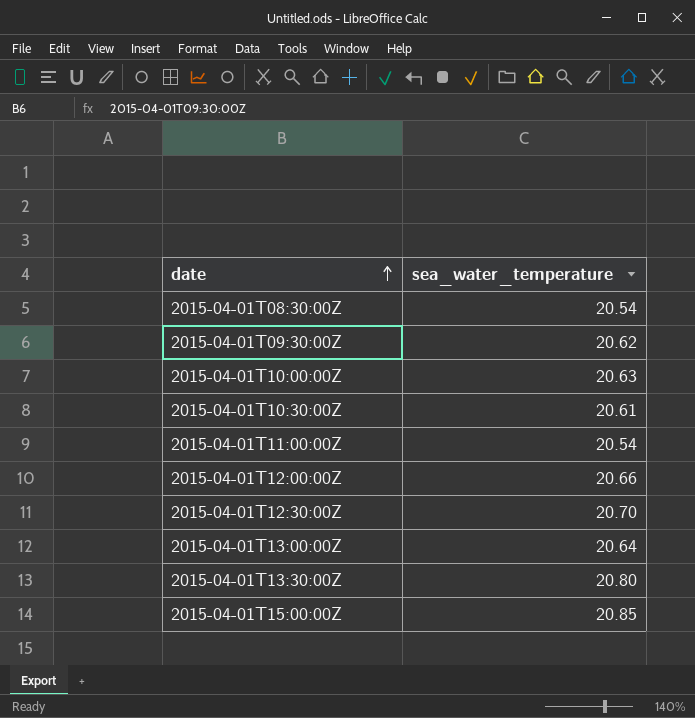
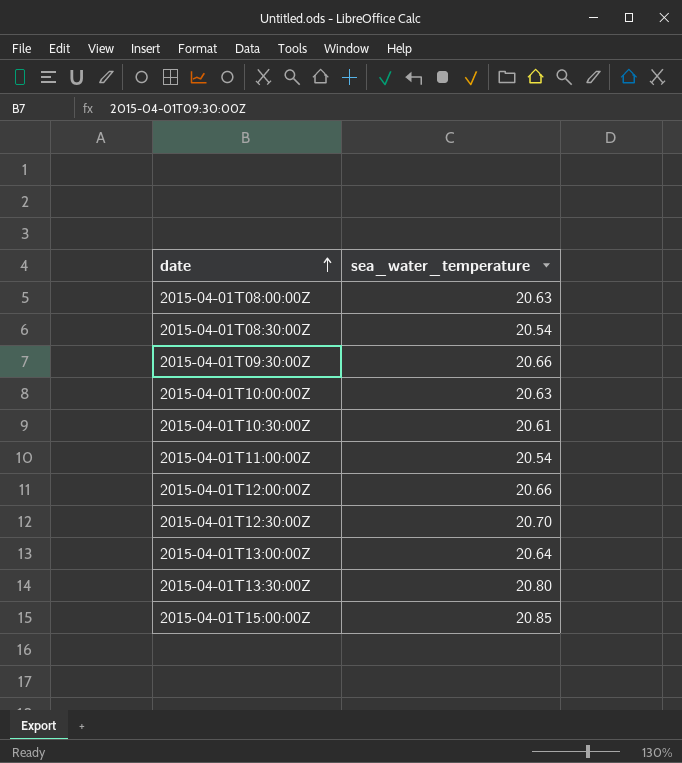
row 2015-04-01T08:00:00Z: none -> 20.63
2015-04-01T09:30:00Z | sea_water_temperature: 20.62 -> 20.66

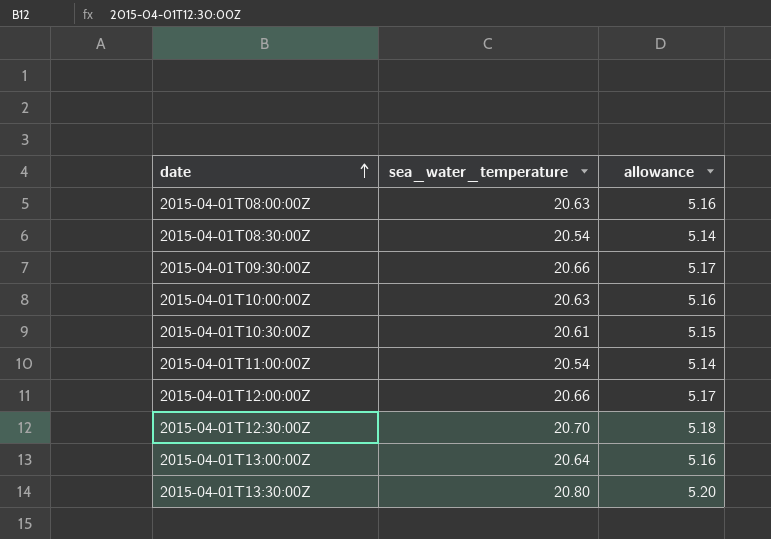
column allowance | formula: none -> [sea_water_temperature] * 0.25
row 2015-04-01T15:00:00Z: 20.85 -> none

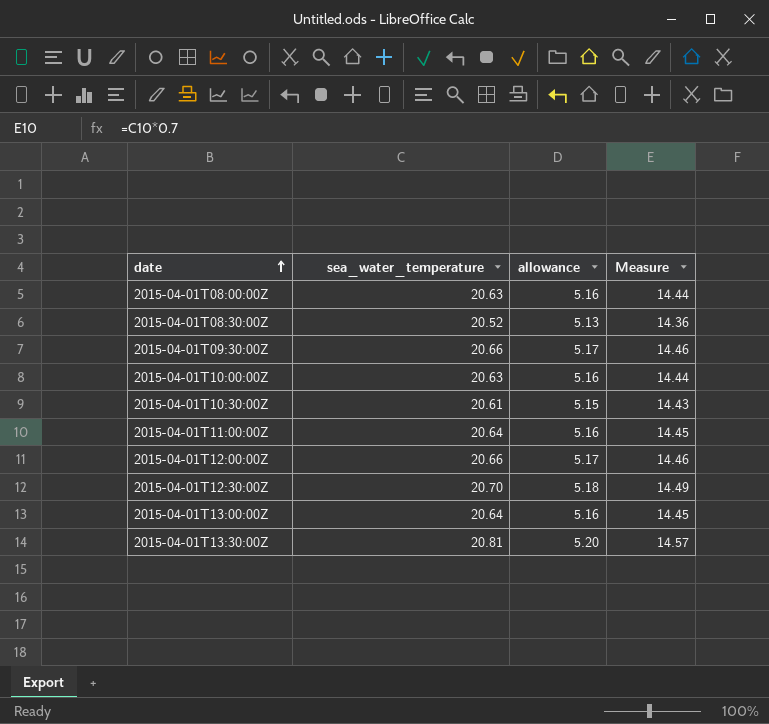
column Measure | formula: none -> [sea_water_temperature] * 0.7
2015-04-01T08:30:00Z | sea_water_temperature: 20.54 -> 20.52
2015-04-01T08:30:00Z | allowance: 5.14 -> 5.13
2015-04-01T11:00:00Z | sea_water_temperature: 20.54 -> 20.64
2015-04-01T11:00:00Z | allowance: 5.14 -> 5.16
2015-04-01T13:30:00Z | sea_water_temperature: 20.80 -> 20.81

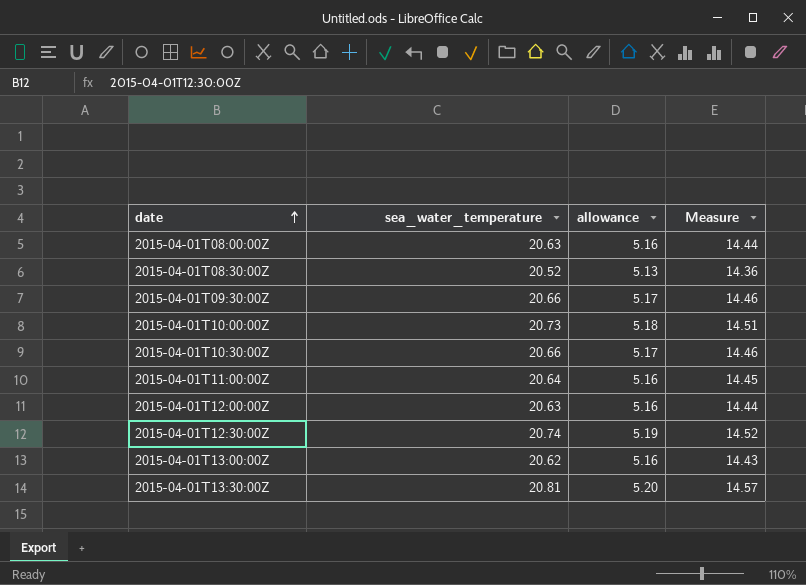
2015-04-01T10:00:00Z | sea_water_temperature: 20.63 -> 20.73
2015-04-01T10:00:00Z | allowance: 5.16 -> 5.18
2015-04-01T10:00:00Z | Measure: 14.44 -> 14.51
2015-04-01T10:30:00Z | sea_water_temperature: 20.61 -> 20.66
2015-04-01T10:30:00Z | allowance: 5.15 -> 5.17
2015-04-01T10:30:00Z | Measure: 14.43 -> 14.46
2015-04-01T12:00:00Z | sea_water_temperature: 20.66 -> 20.63
2015-04-01T12:00:00Z | allowance: 5.17 -> 5.16
2015-04-01T12:00:00Z | Measure: 14.46 -> 14.44
2015-04-01T12:30:00Z | sea_water_temperature: 20.70 -> 20.74
2015-04-01T12:30:00Z | allowance: 5.18 -> 5.19
2015-04-01T12:30:00Z | Measure: 14.49 -> 14.52
2015-04-01T13:00:00Z | sea_water_temperature: 20.64 -> 20.62
2015-04-01T13:00:00Z | Measure: 14.45 -> 14.43

